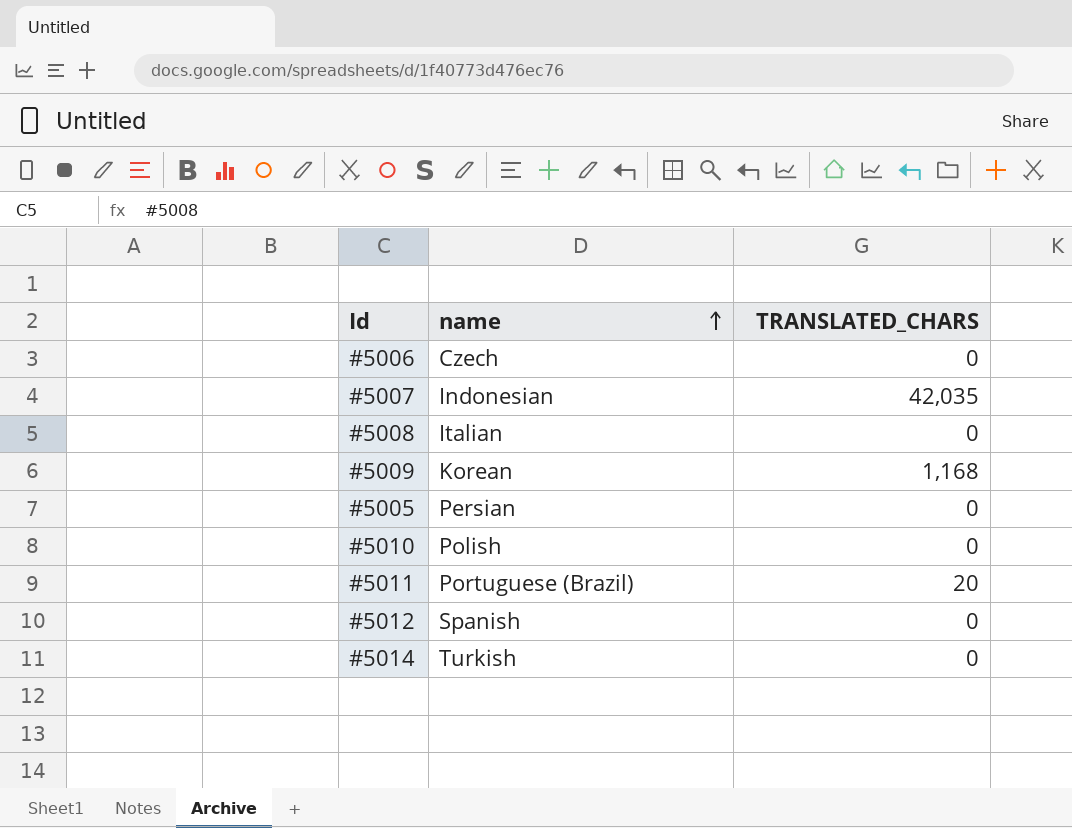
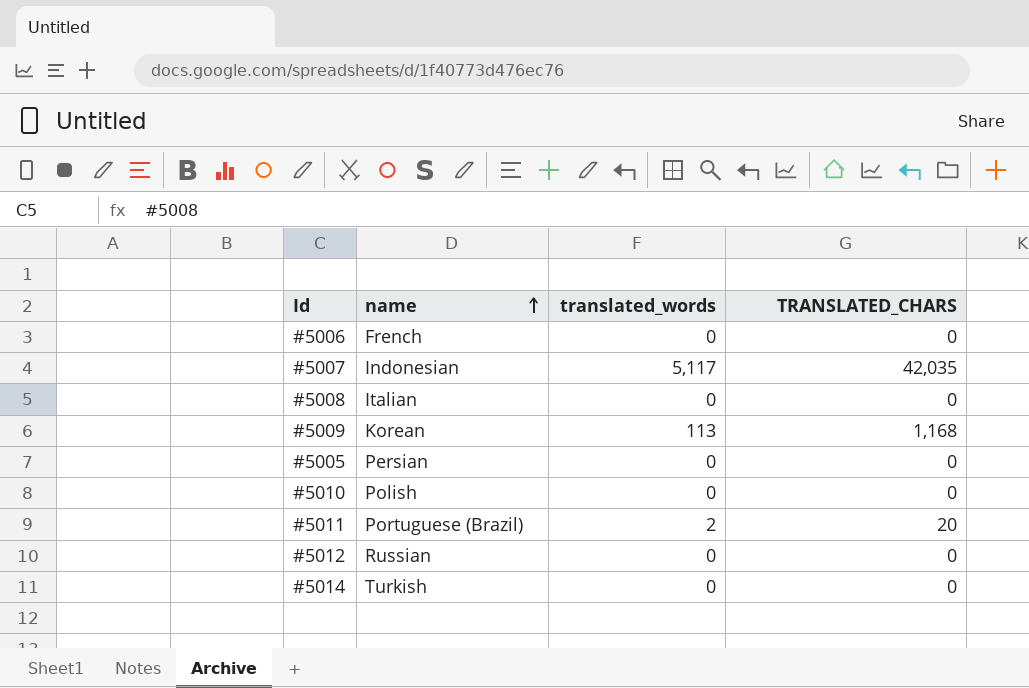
column translated_words | position: none -> 3
#5006 | name: Czech -> French
#5012 | name: Spanish -> Russian

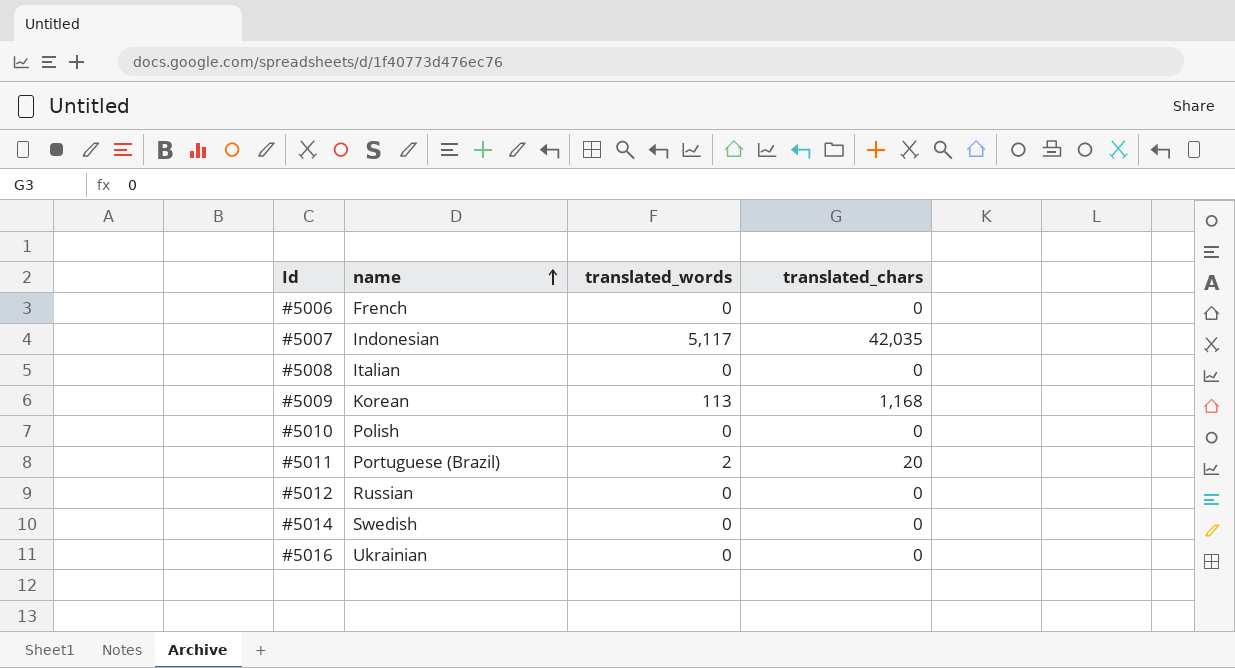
column name: TRANSLATED_CHARS -> translated_chars
row #5005: Persian | 0 | 0 -> none
#5014 | name: Turkish -> Swedish
row #5016: none -> Ukrainian | 0 | 0

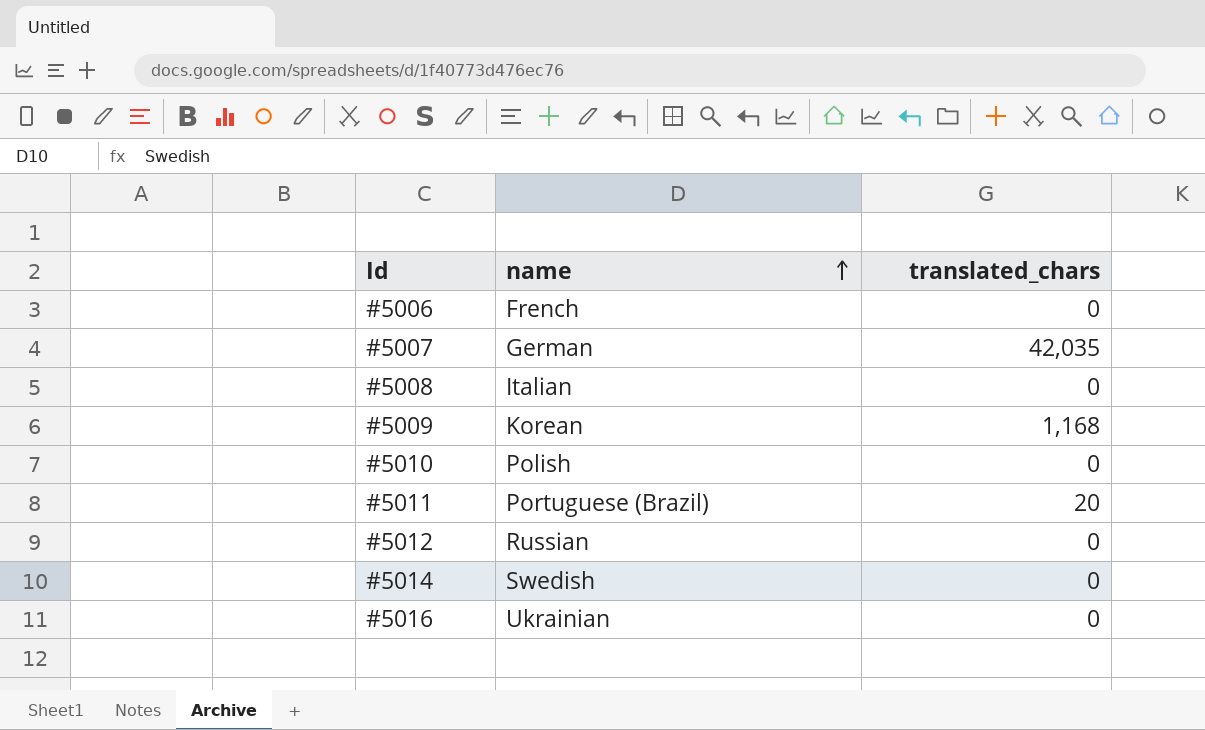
column translated_words | position: 3 -> none
#5007 | name: Indonesian -> German

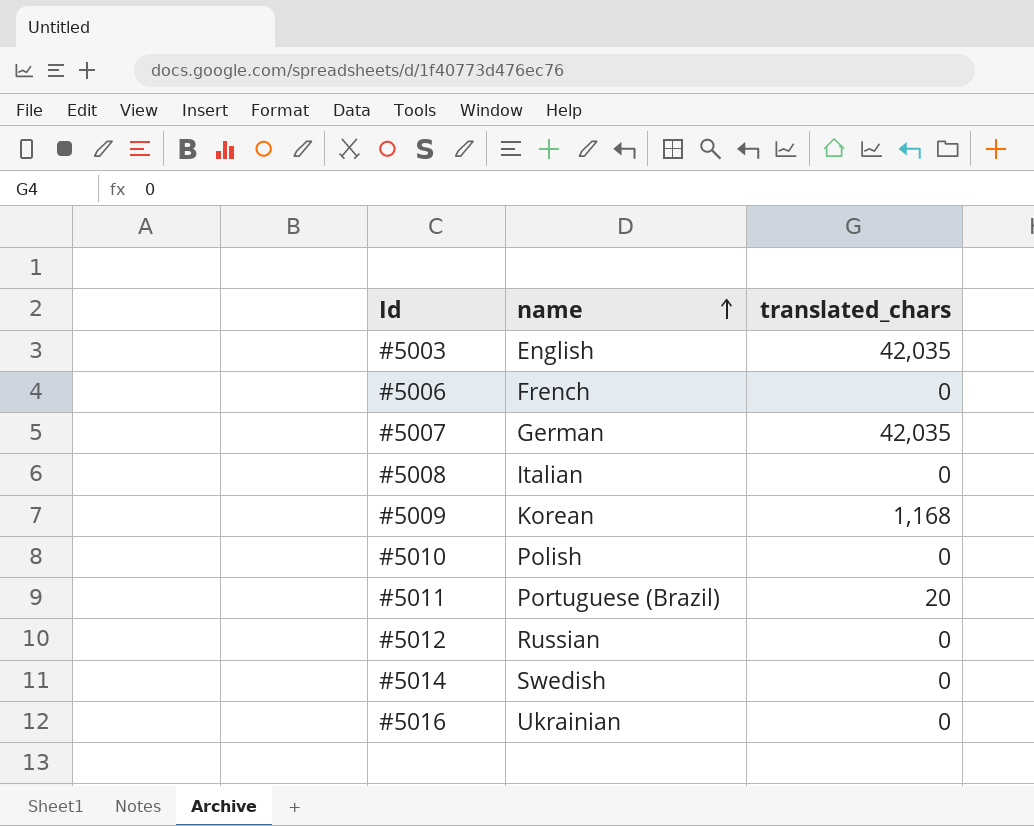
row #5003: none -> English | 42,035

